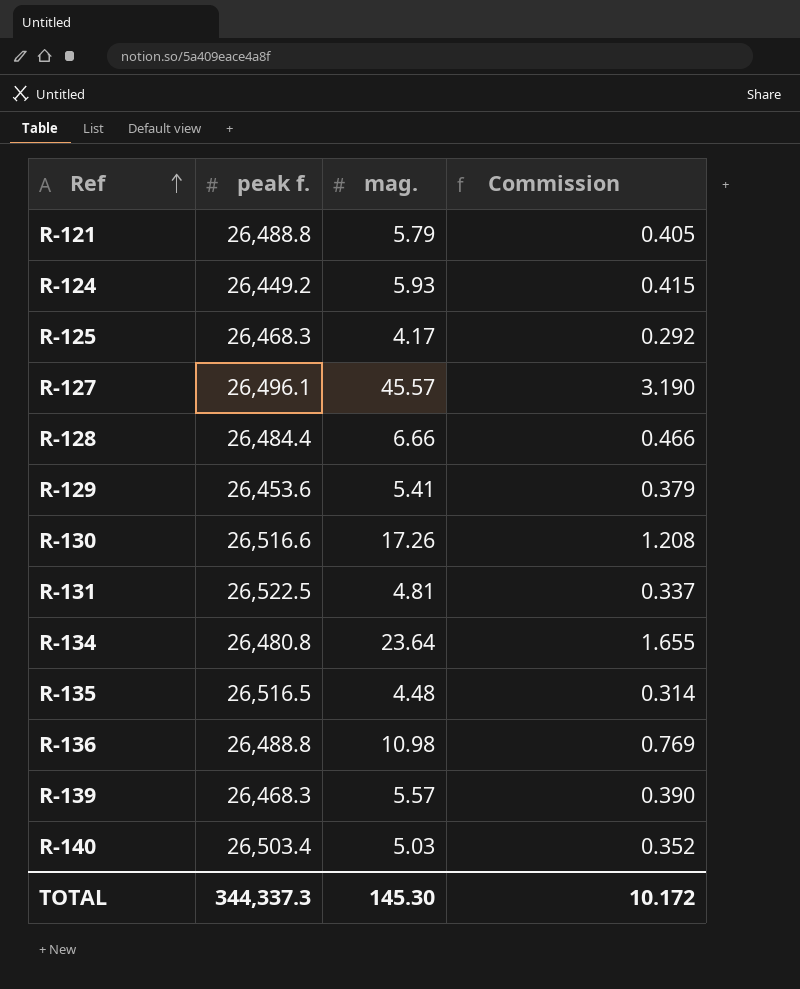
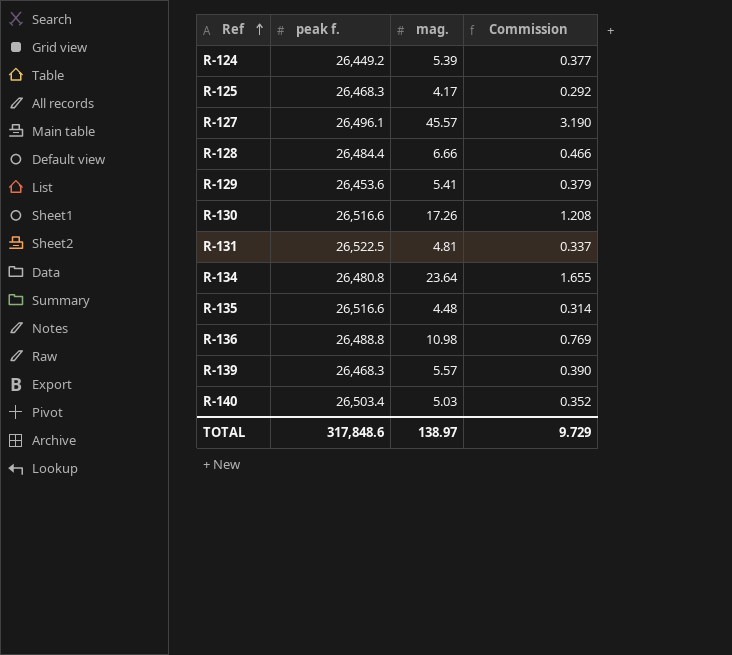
row R-121: 26,488.8 | 5.79 | 0.405 -> none
R-124 | mag.: 5.93 -> 5.39
R-124 | Commission: 0.415 -> 0.377
R-135 | peak f.: 26,516.5 -> 26,516.6
TOTAL | peak f.: 344,337.3 -> 317,848.6
TOTAL | mag.: 145.30 -> 138.97
TOTAL | Commission: 10.172 -> 9.729

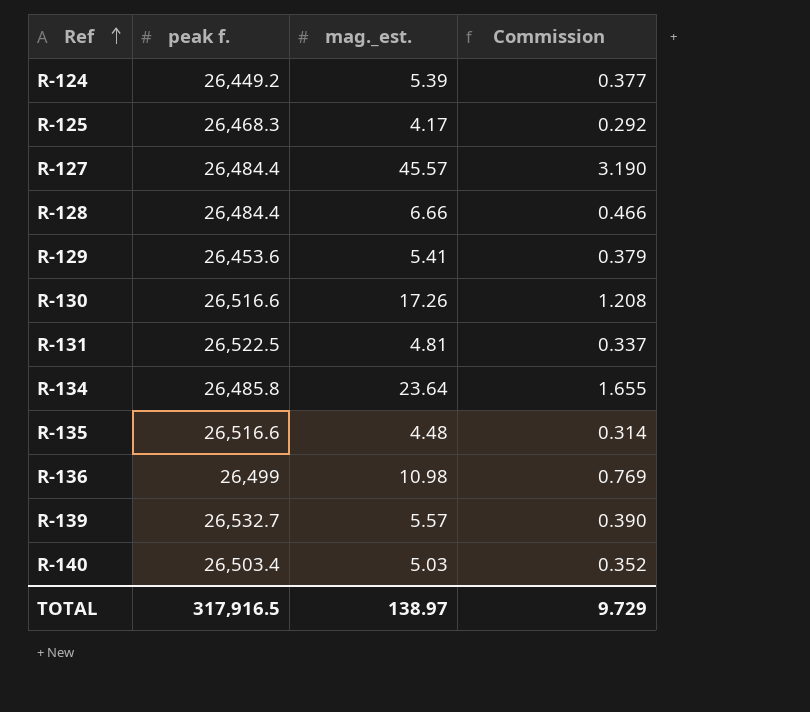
column name: mag. -> mag._est.
R-127 | peak f.: 26,496.1 -> 26,484.4
R-134 | peak f.: 26,480.8 -> 26,485.8
R-136 | peak f.: 26,488.8 -> 26,499
R-139 | peak f.: 26,468.3 -> 26,532.7
TOTAL | peak f.: 317,848.6 -> 317,916.5

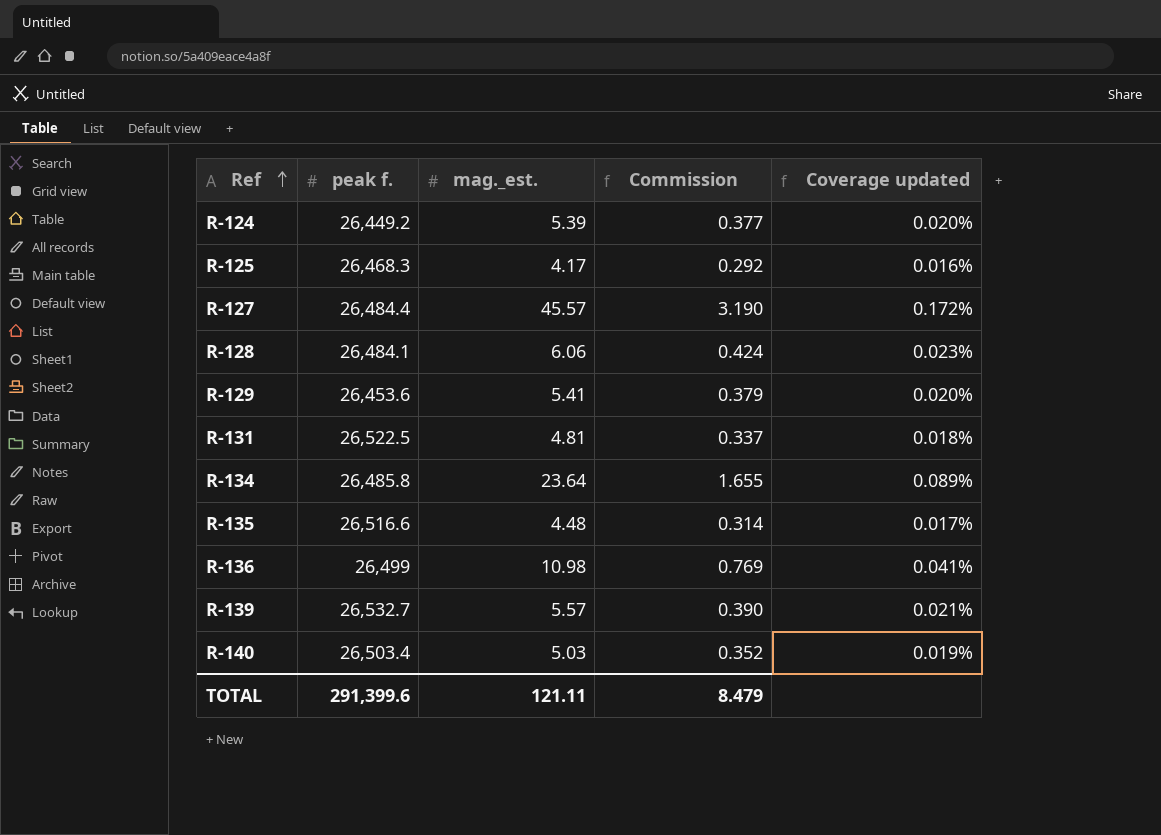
column Coverage updated | formula: none -> [mag._est.] / [peak f.]
row R-130: 26,516.6 | 17.26 | 1.208 -> none
R-128 | peak f.: 26,484.4 -> 26,484.1
R-128 | mag._est.: 6.66 -> 6.06
R-128 | Commission: 0.466 -> 0.424
TOTAL | peak f.: 317,916.5 -> 291,399.6
TOTAL | mag._est.: 138.97 -> 121.11
TOTAL | Commission: 9.729 -> 8.479

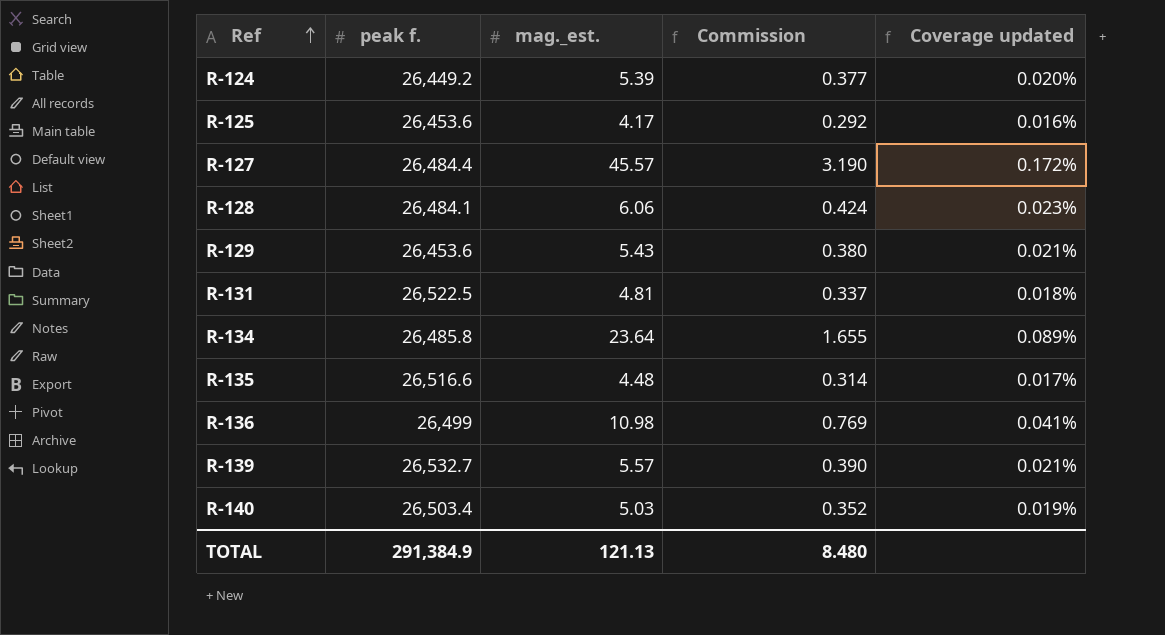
R-125 | peak f.: 26,468.3 -> 26,453.6
R-129 | mag._est.: 5.41 -> 5.43
R-129 | Commission: 0.379 -> 0.380
R-129 | Coverage updated: 0.020% -> 0.021%
TOTAL | peak f.: 291,399.6 -> 291,384.9
TOTAL | mag._est.: 121.11 -> 121.13
TOTAL | Commission: 8.479 -> 8.480

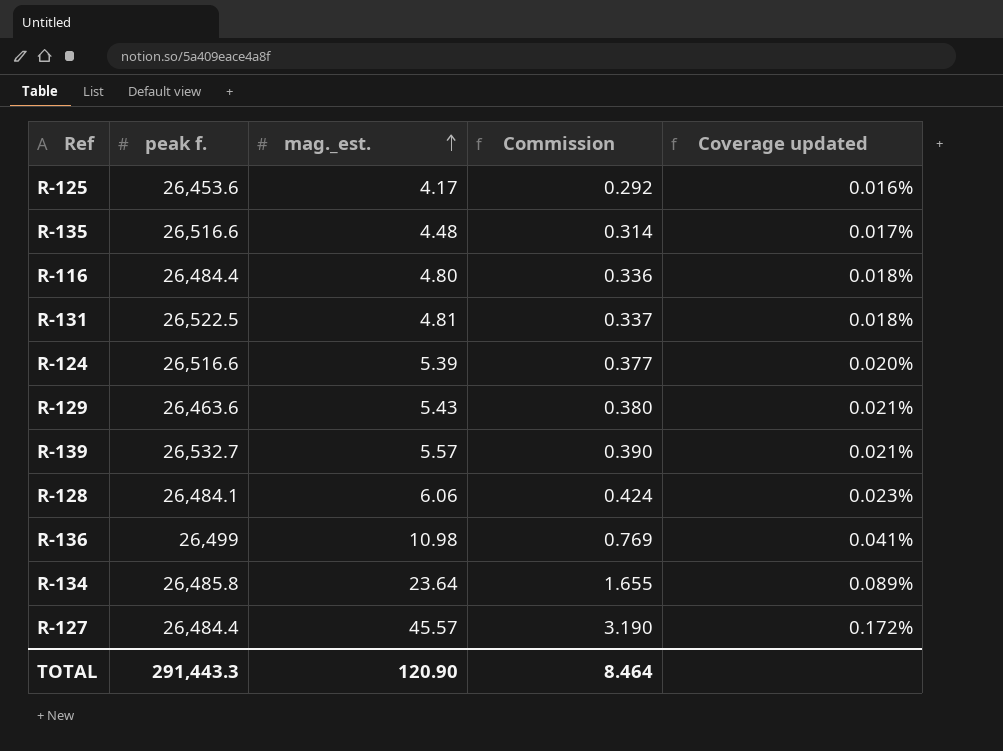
row order: Ref ascending -> mag._est. ascending
row R-140: 26,503.4 | 5.03 | 0.352 | 0.019% -> none
row R-116: none -> 26,484.4 | 4.80 | 0.336 | 0.018%
R-124 | peak f.: 26,449.2 -> 26,516.6
R-129 | peak f.: 26,453.6 -> 26,463.6
TOTAL | peak f.: 291,384.9 -> 291,443.3
TOTAL | mag._est.: 121.13 -> 120.90
TOTAL | Commission: 8.480 -> 8.464

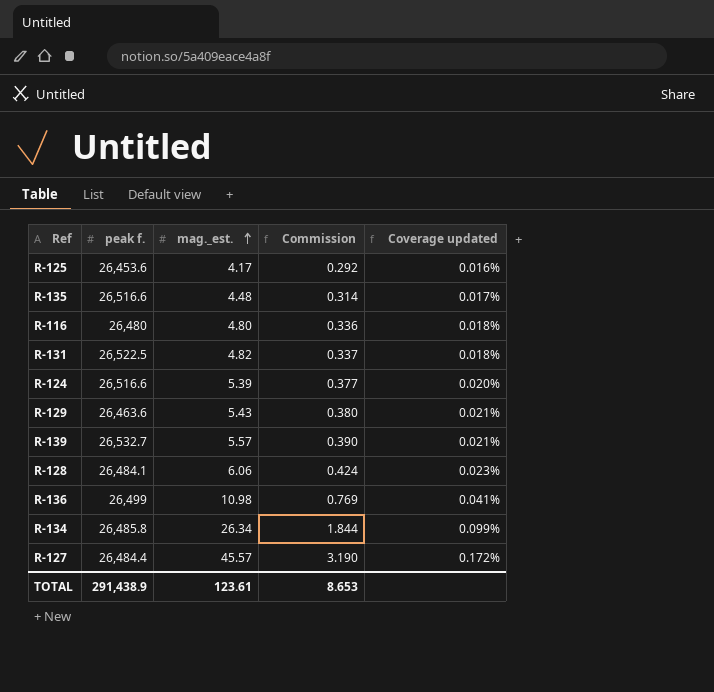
R-116 | peak f.: 26,484.4 -> 26,480
R-131 | mag._est.: 4.81 -> 4.82
R-134 | mag._est.: 23.64 -> 26.34
R-134 | Commission: 1.655 -> 1.844
R-134 | Coverage updated: 0.089% -> 0.099%
TOTAL | peak f.: 291,443.3 -> 291,438.9
TOTAL | mag._est.: 120.90 -> 123.61
TOTAL | Commission: 8.464 -> 8.653

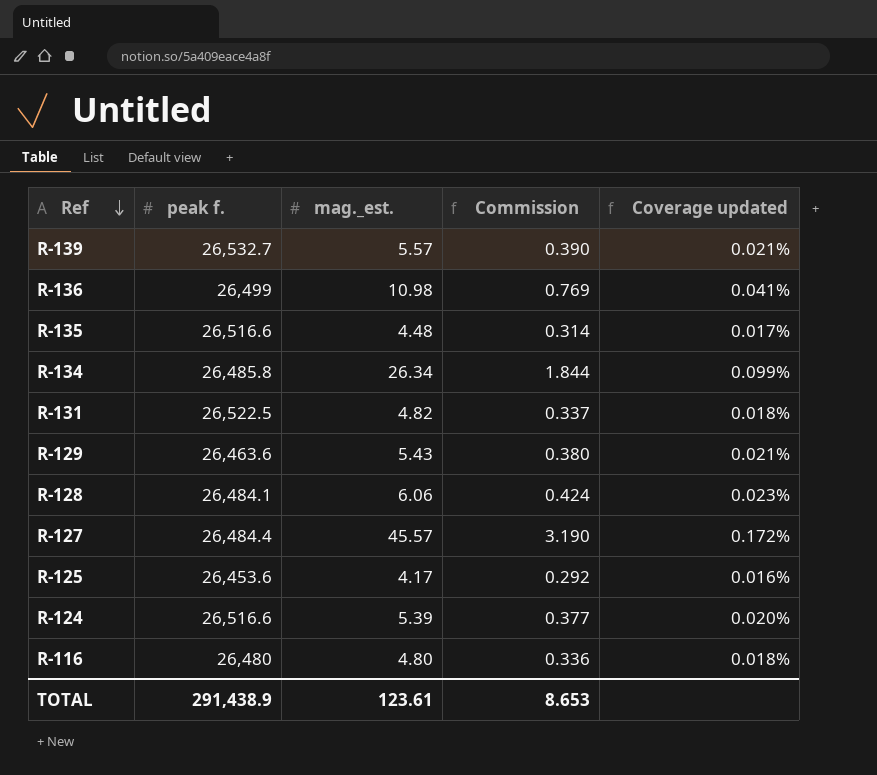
row order: mag._est. ascending -> Ref descending

